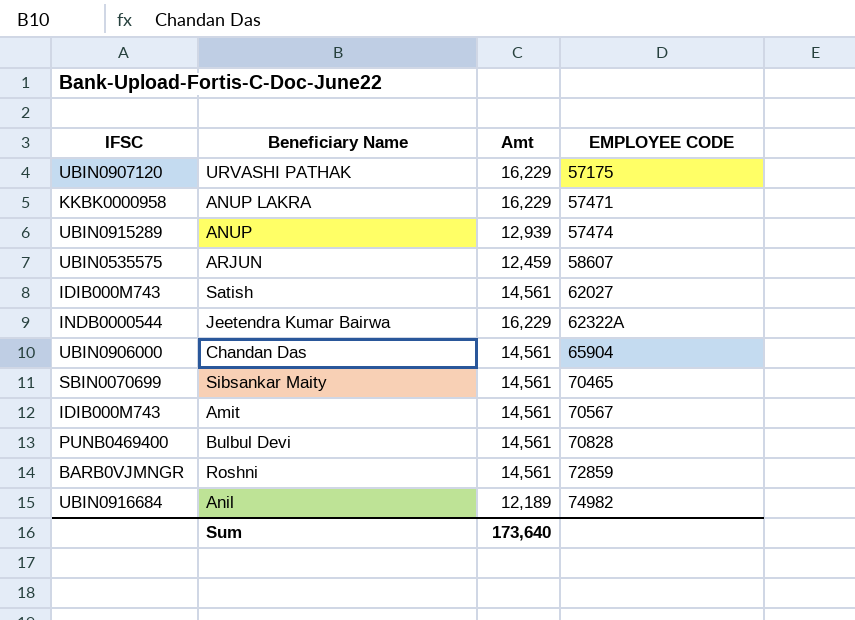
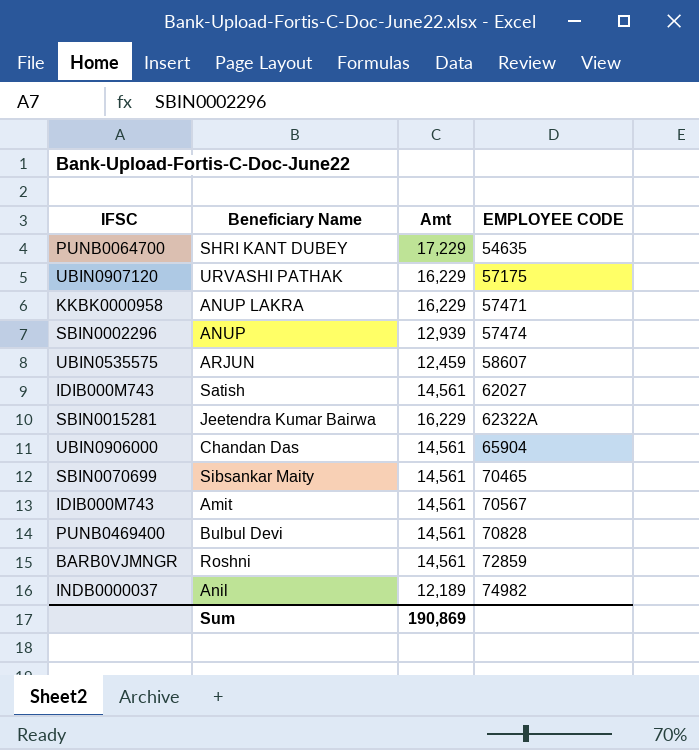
row SHRI KANT DUBEY: none -> PUNB0064700 | 17,229 | 54635
ANUP | IFSC: UBIN0915289 -> SBIN0002296
Jeetendra Kumar Bairwa | IFSC: INDB0000544 -> SBIN0015281
Anil | IFSC: UBIN0916684 -> INDB0000037
Sum | Amt: 173,640 -> 190,869

